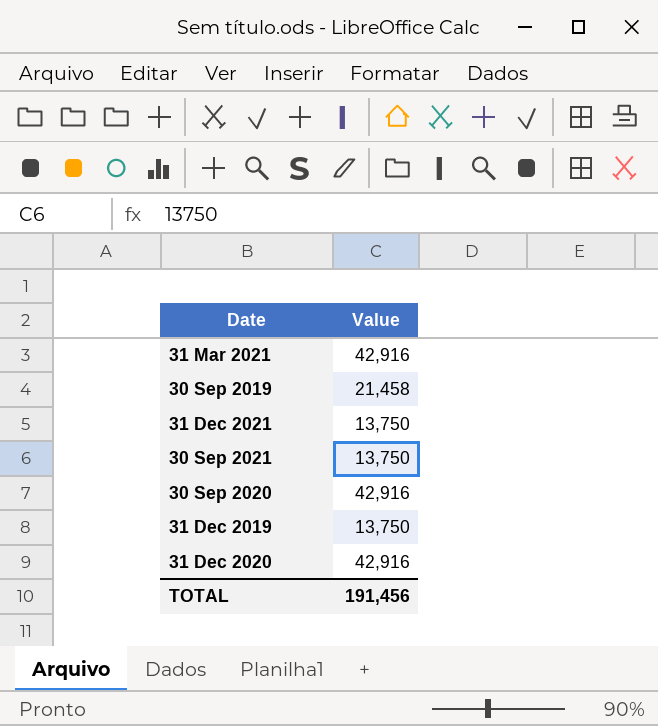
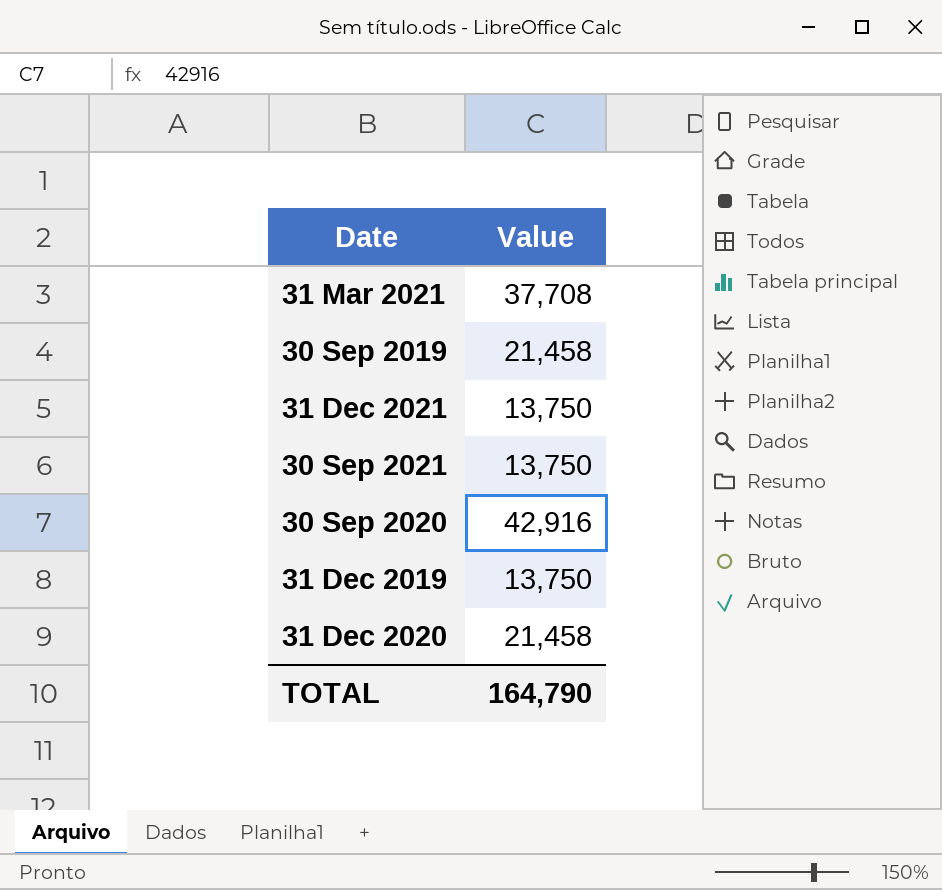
31 Mar 2021 | Value: 42,916 -> 37,708
31 Dec 2020 | Value: 42,916 -> 21,458
TOTAL | Value: 191,456 -> 164,790

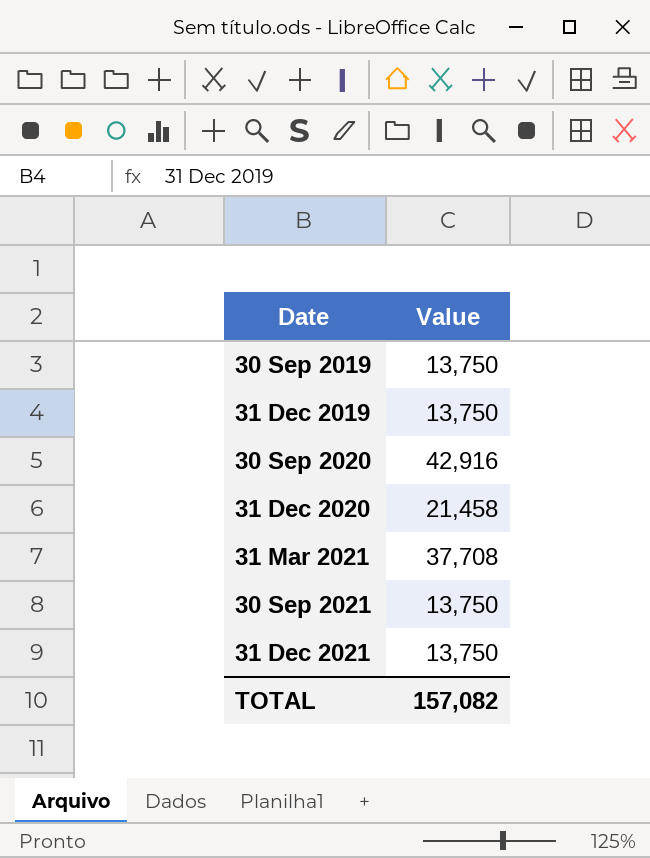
row order: none -> Date ascending
30 Sep 2019 | Value: 21,458 -> 13,750
TOTAL | Value: 164,790 -> 157,082

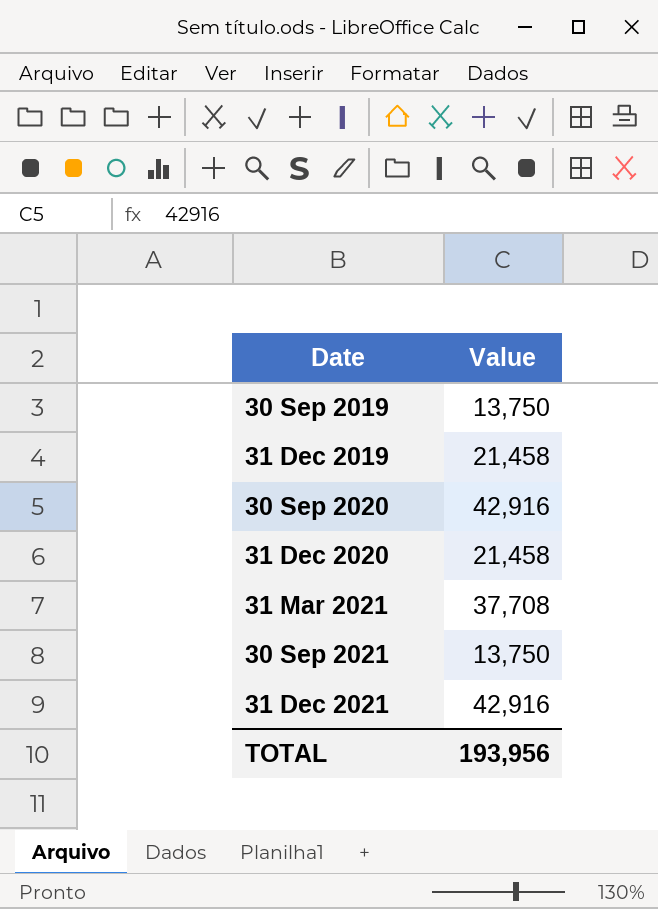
31 Dec 2019 | Value: 13,750 -> 21,458
31 Dec 2021 | Value: 13,750 -> 42,916
TOTAL | Value: 157,082 -> 193,956

